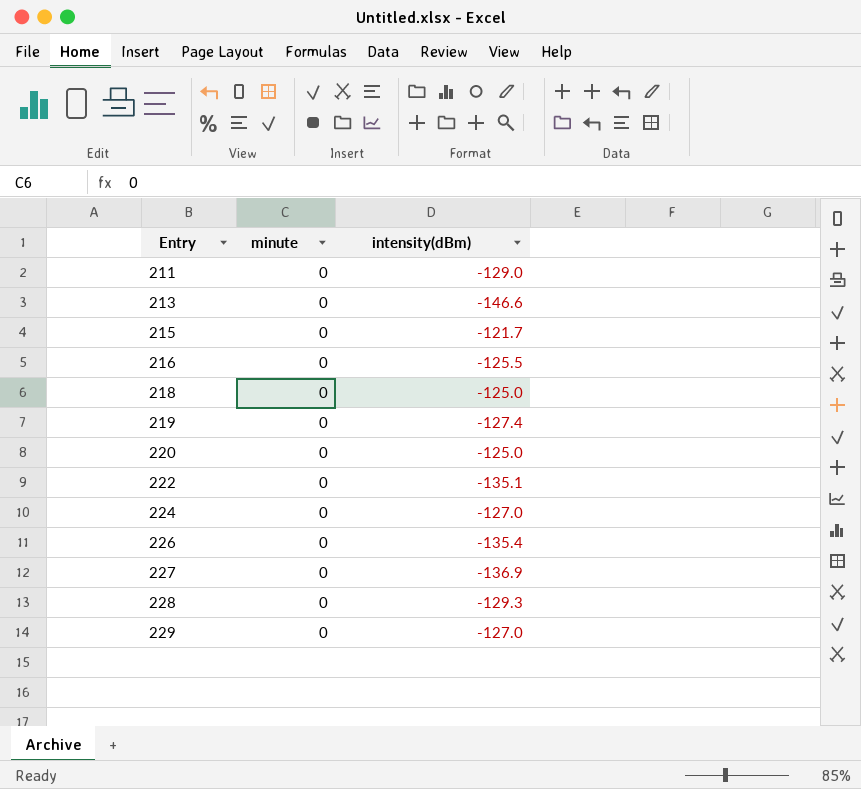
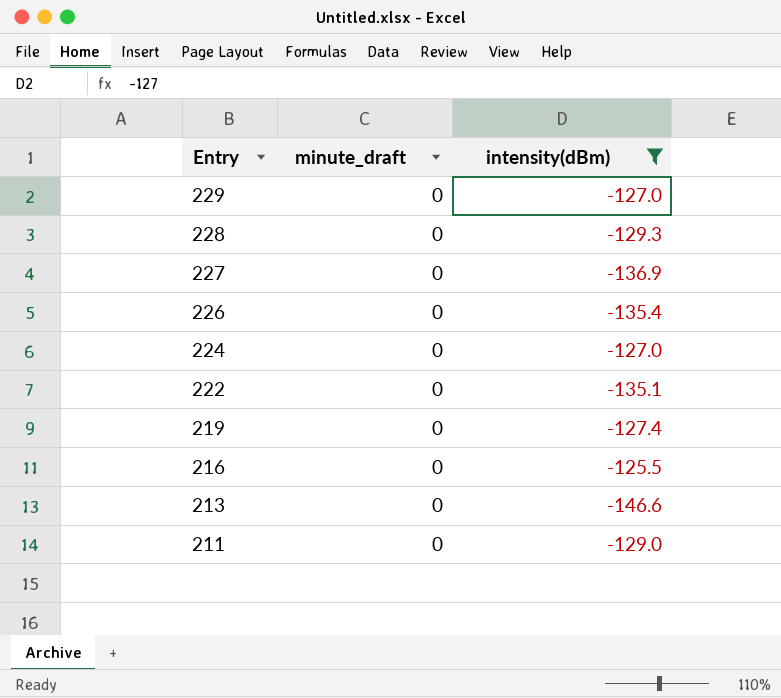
filter: none -> intensity(dBm) <= -125.5
row order: Entry ascending -> Entry descending
column name: minute -> minute_draft

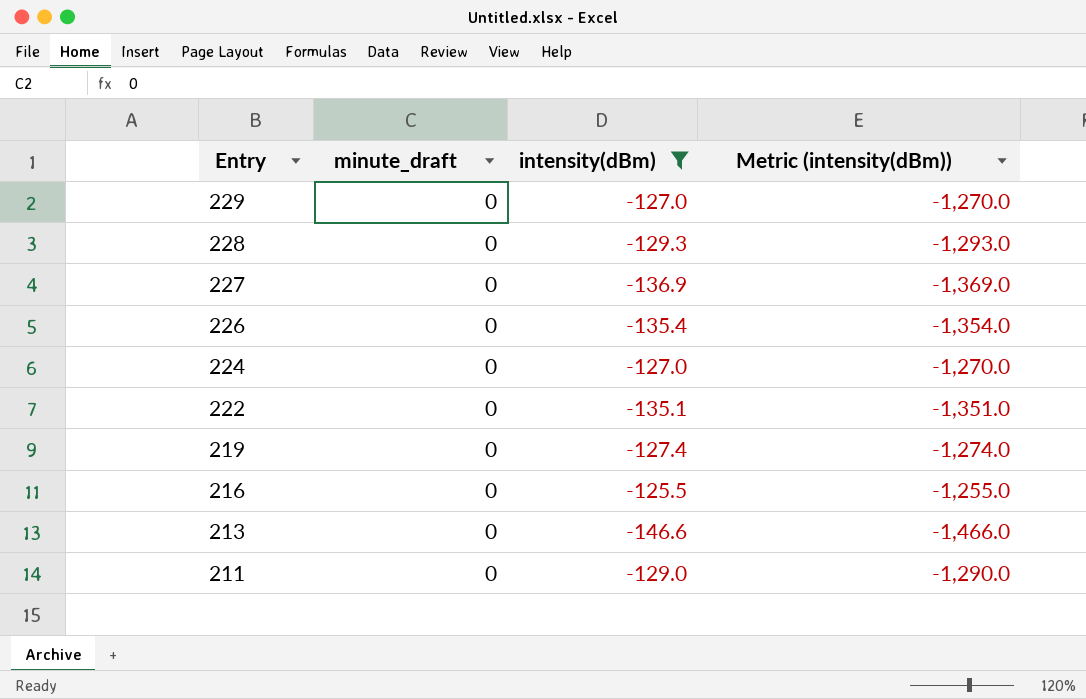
column Metric (intensity(dBm)) | formula: none -> [intensity(dBm)] * 10

